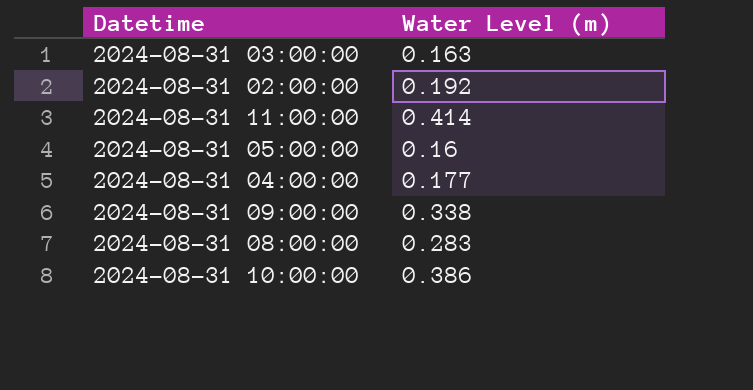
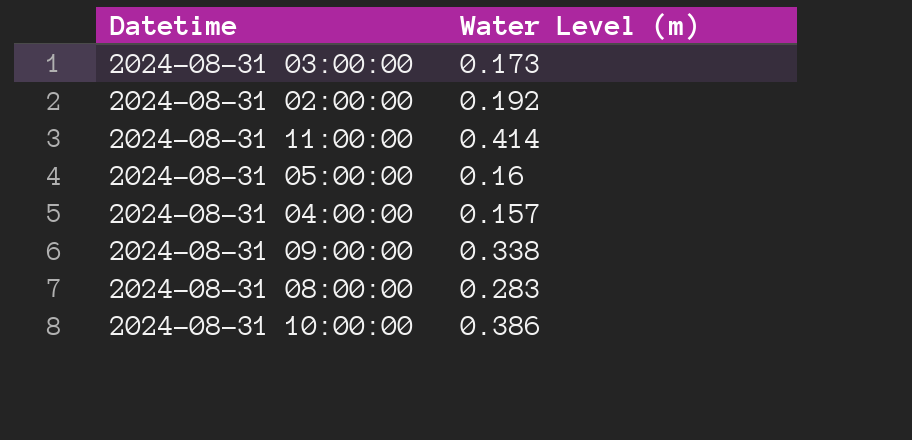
2024-08-31 03:00:00 | Water Level (m): 0.163 -> 0.173
2024-08-31 04:00:00 | Water Level (m): 0.177 -> 0.157

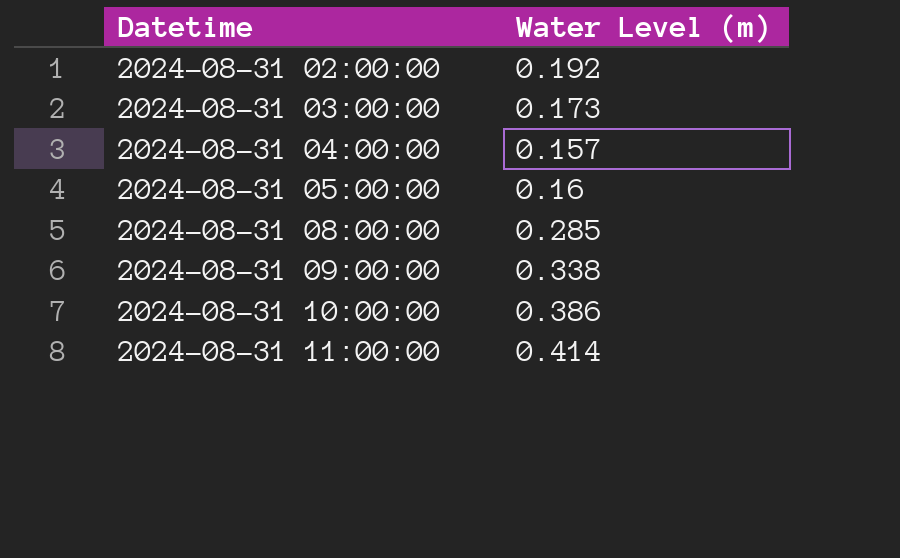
row order: none -> Datetime ascending
2024-08-31 08:00:00 | Water Level (m): 0.283 -> 0.285

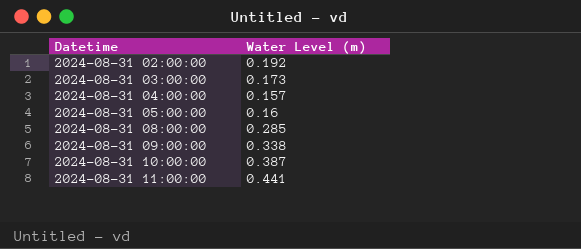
2024-08-31 10:00:00 | Water Level (m): 0.386 -> 0.387
2024-08-31 11:00:00 | Water Level (m): 0.414 -> 0.441

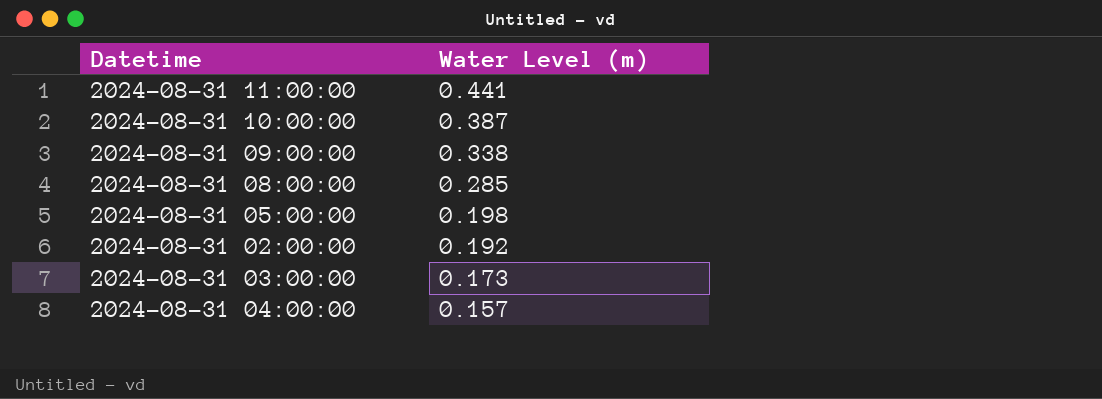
row order: Datetime ascending -> Water Level (m) descending
2024-08-31 05:00:00 | Water Level (m): 0.16 -> 0.198

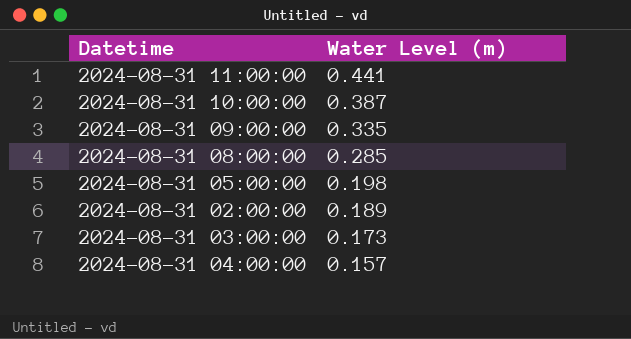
2024-08-31 09:00:00 | Water Level (m): 0.338 -> 0.335
2024-08-31 02:00:00 | Water Level (m): 0.192 -> 0.189

